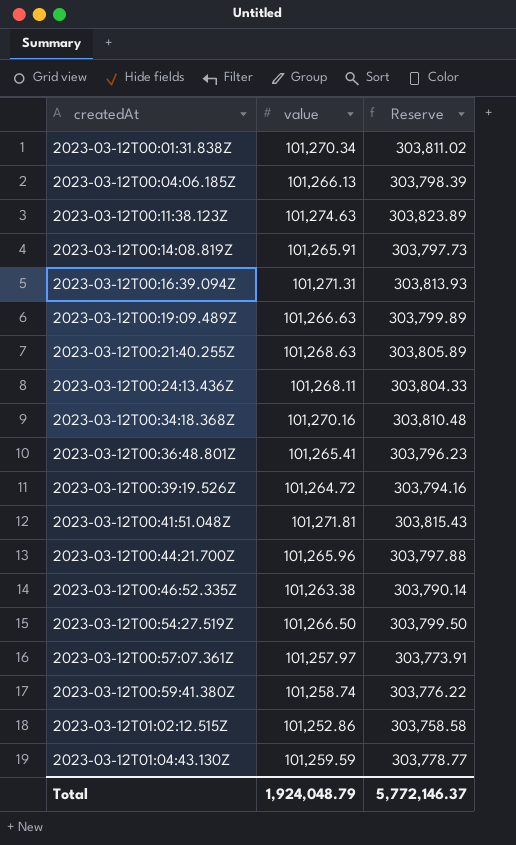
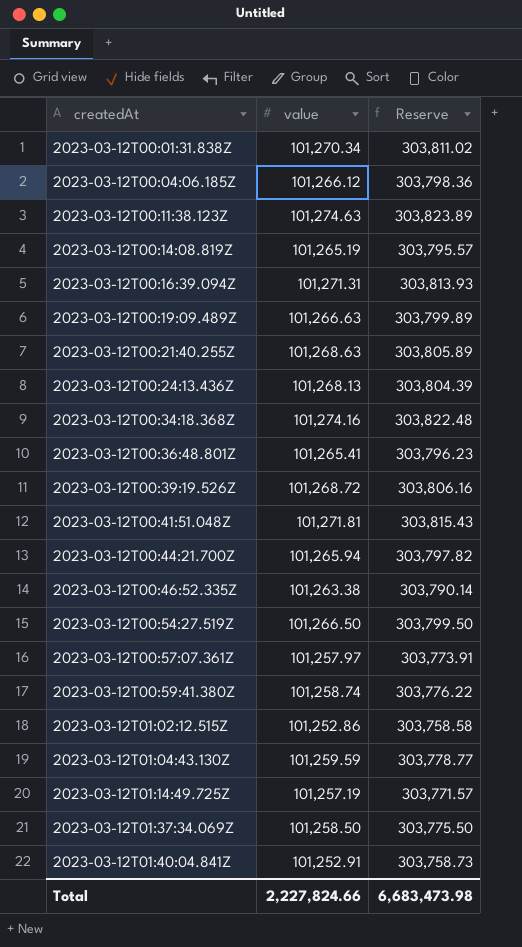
2023-03-12T00:04:06.185Z | value: 101,266.13 -> 101,266.12
2023-03-12T00:04:06.185Z | Reserve: 303,798.39 -> 303,798.36
2023-03-12T00:14:08.819Z | value: 101,265.91 -> 101,265.19
2023-03-12T00:14:08.819Z | Reserve: 303,797.73 -> 303,795.57
2023-03-12T00:24:13.436Z | value: 101,268.11 -> 101,268.13
2023-03-12T00:24:13.436Z | Reserve: 303,804.33 -> 303,804.39
2023-03-12T00:34:18.368Z | value: 101,270.16 -> 101,274.16
2023-03-12T00:34:18.368Z | Reserve: 303,810.48 -> 303,822.48
2023-03-12T00:39:19.526Z | value: 101,264.72 -> 101,268.72
2023-03-12T00:39:19.526Z | Reserve: 303,794.16 -> 303,806.16
2023-03-12T00:44:21.700Z | value: 101,265.96 -> 101,265.94
2023-03-12T00:44:21.700Z | Reserve: 303,797.88 -> 303,797.82
row 2023-03-12T01:14:49.725Z: none -> 101,257.19 | 303,771.57
row 2023-03-12T01:37:34.069Z: none -> 101,258.50 | 303,775.50
row 2023-03-12T01:40:04.841Z: none -> 101,252.91 | 303,758.73
Total | value: 1,924,048.79 -> 2,227,824.66
Total | Reserve: 5,772,146.37 -> 6,683,473.98

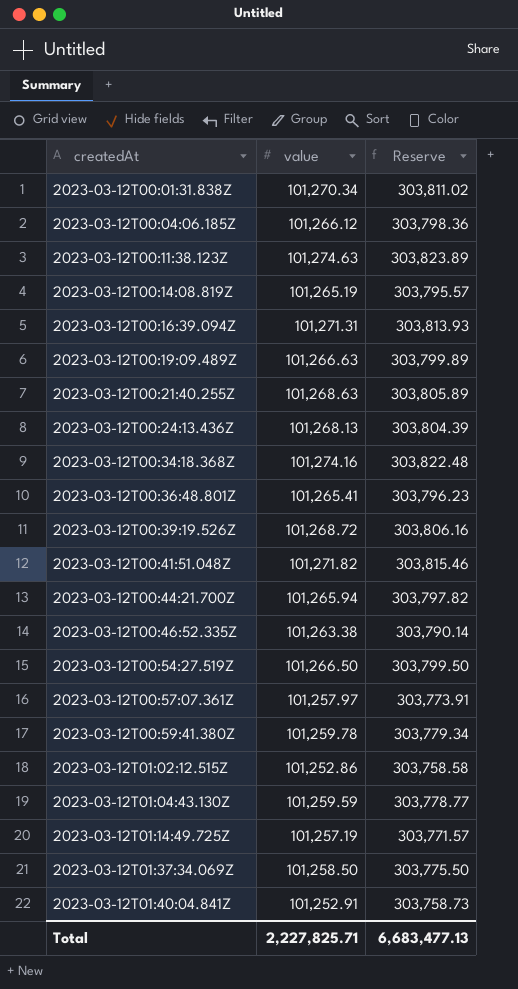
2023-03-12T00:41:51.048Z | value: 101,271.81 -> 101,271.82
2023-03-12T00:41:51.048Z | Reserve: 303,815.43 -> 303,815.46
2023-03-12T00:59:41.380Z | value: 101,258.74 -> 101,259.78
2023-03-12T00:59:41.380Z | Reserve: 303,776.22 -> 303,779.34
Total | value: 2,227,824.66 -> 2,227,825.71
Total | Reserve: 6,683,473.98 -> 6,683,477.13

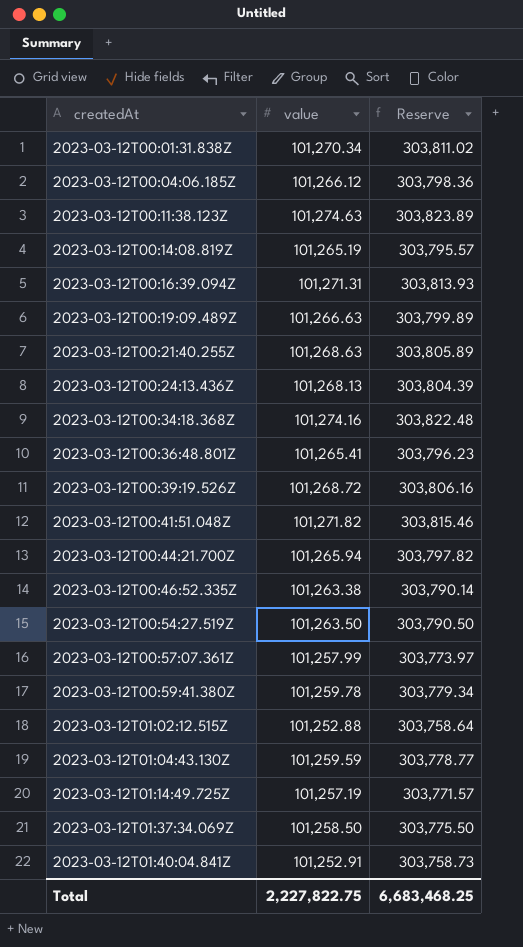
2023-03-12T00:54:27.519Z | value: 101,266.50 -> 101,263.50
2023-03-12T00:54:27.519Z | Reserve: 303,799.50 -> 303,790.50
2023-03-12T00:57:07.361Z | value: 101,257.97 -> 101,257.99
2023-03-12T00:57:07.361Z | Reserve: 303,773.91 -> 303,773.97
2023-03-12T01:02:12.515Z | value: 101,252.86 -> 101,252.88
2023-03-12T01:02:12.515Z | Reserve: 303,758.58 -> 303,758.64
Total | value: 2,227,825.71 -> 2,227,822.75
Total | Reserve: 6,683,477.13 -> 6,683,468.25

